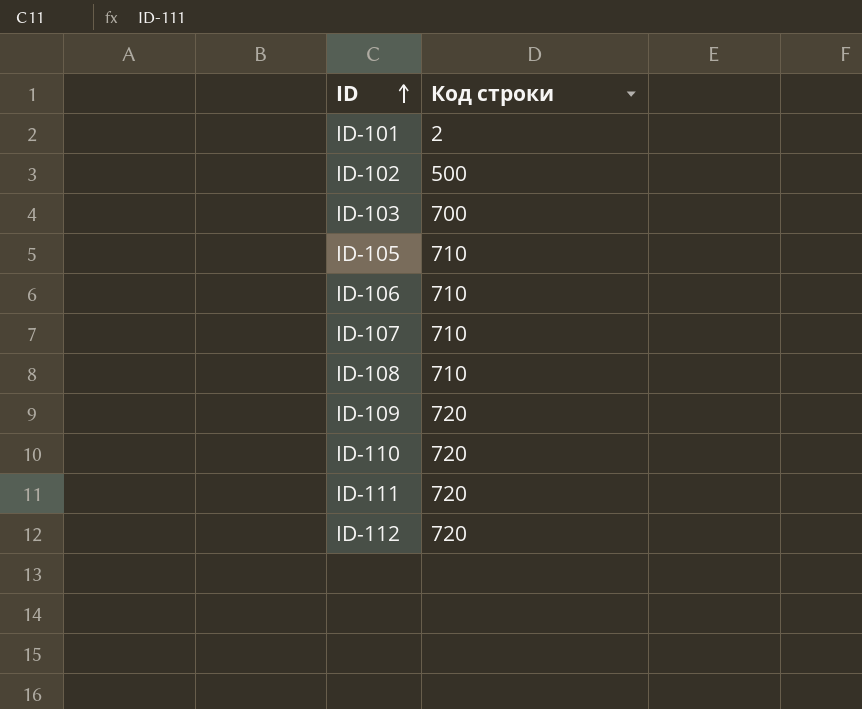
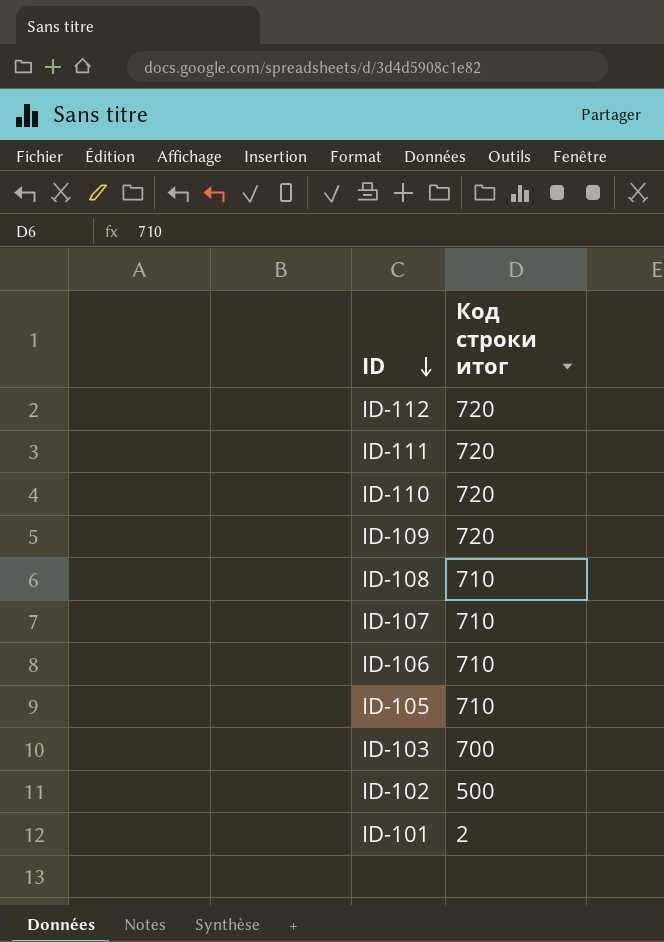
row order: ID ascending -> ID descending
column name: Код строки -> Код строки итог

